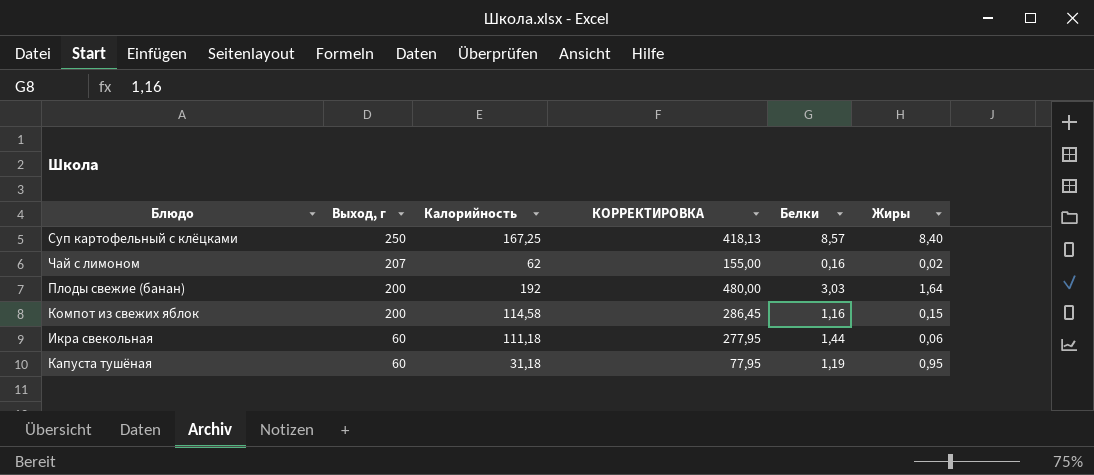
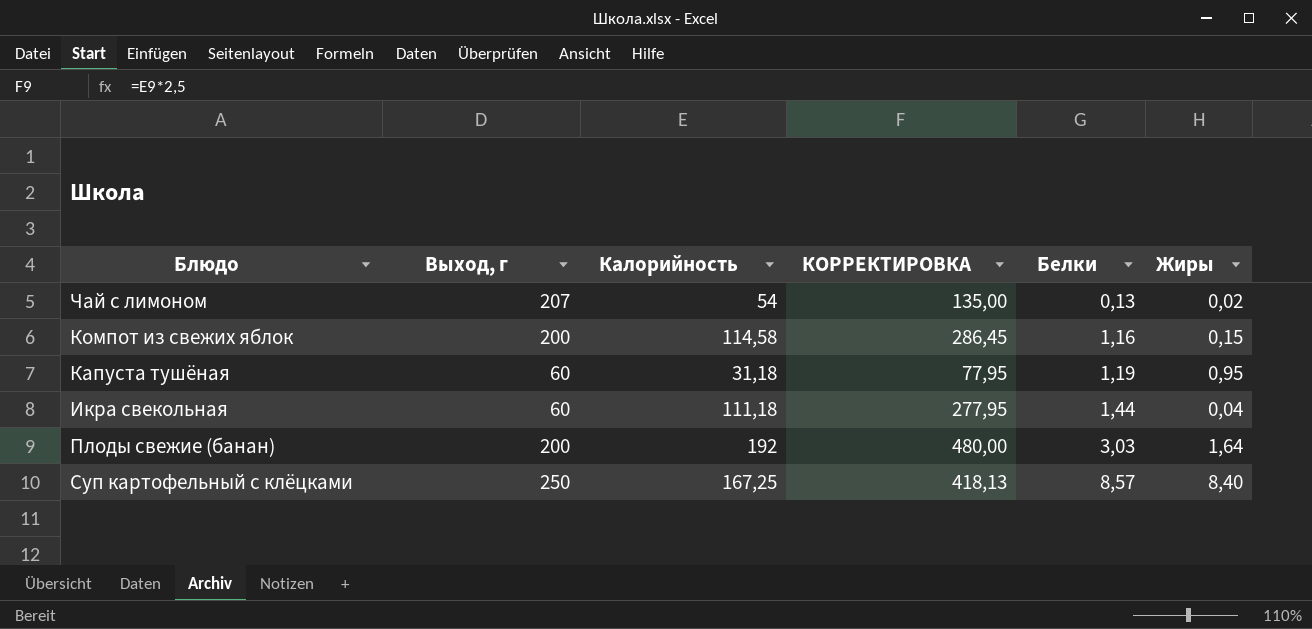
row order: Выход, г descending -> Белки ascending
Чай с лимоном | Калорийность: 62 -> 54
Чай с лимоном | КОРРЕКТИРОВКА: 155,00 -> 135,00
Чай с лимоном | Белки: 0,16 -> 0,13
Икра свекольная | Жиры: 0,06 -> 0,04

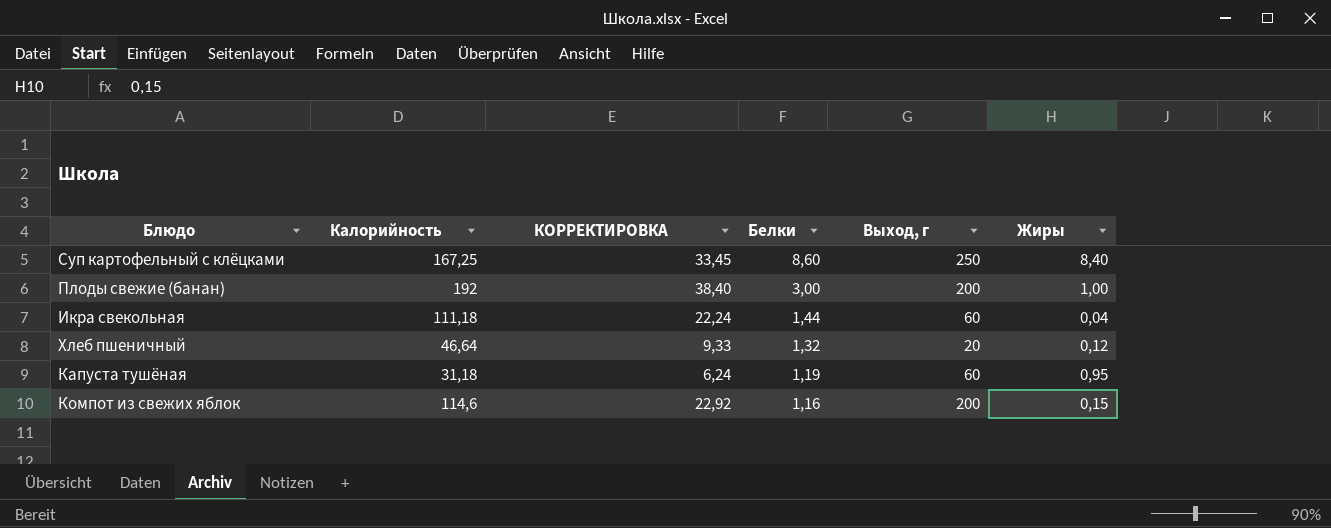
row order: Белки ascending -> Белки descending
column КОРРЕКТИРОВКА | formula: [Калорийность] * 2,5 -> [Калорийность] * 0,2
column Выход, г | position: 2 -> 5
row Чай с лимоном: 207 | 54 | 135,00 | 0,13 | 0,02 -> none
Суп картофельный с клёцками | Белки: 8,57 -> 8,60
Плоды свежие (банан) | Белки: 3,03 -> 3,00
Плоды свежие (банан) | Жиры: 1,64 -> 1,00
row Хлеб пшеничный: none -> 46,64 | 9,33 | 1,32 | 20 | 0,12
Компот из свежих яблок | Калорийность: 114,58 -> 114,6

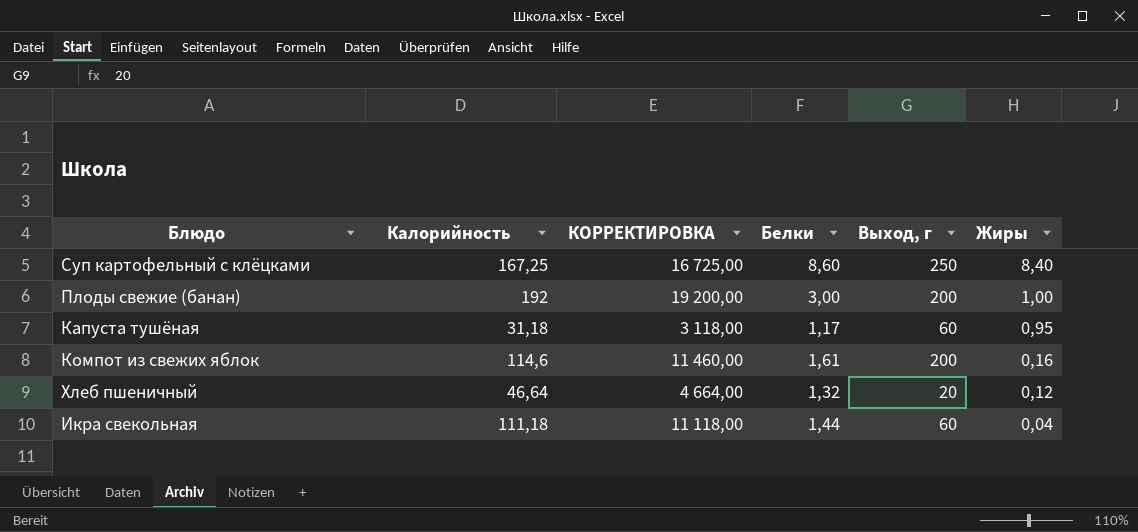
row order: Белки descending -> Жиры descending
column КОРРЕКТИРОВКА | formula: [Калорийность] * 0,2 -> [Калорийность] * 100
Капуста тушёная | Белки: 1,19 -> 1,17
Компот из свежих яблок | Белки: 1,16 -> 1,61
Компот из свежих яблок | Жиры: 0,15 -> 0,16

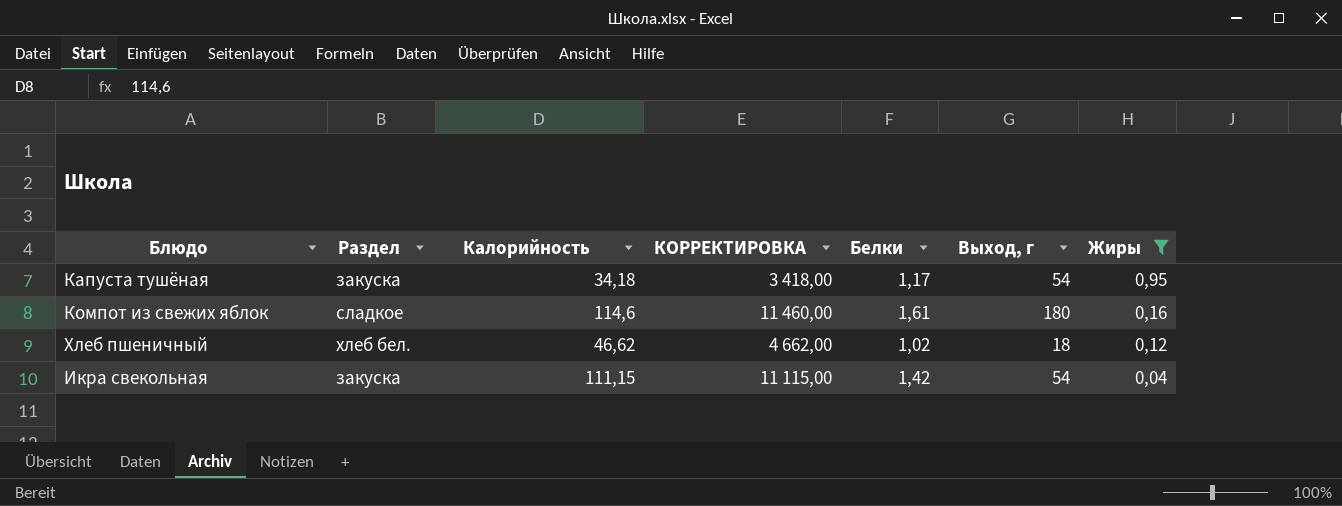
filter: none -> Жиры <= 0,95
column Раздел | position: none -> 2
Капуста тушёная | Калорийность: 31,18 -> 34,18
Капуста тушёная | КОРРЕКТИРОВКА: 3 118,00 -> 3 418,00
Капуста тушёная | Выход, г: 60 -> 54
Компот из свежих яблок | Выход, г: 200 -> 180
Хлеб пшеничный | Калорийность: 46,64 -> 46,62
Хлеб пшеничный | КОРРЕКТИРОВКА: 4 664,00 -> 4 662,00
Хлеб пшеничный | Белки: 1,32 -> 1,02
Хлеб пшеничный | Выход, г: 20 -> 18
Икра свекольная | Калорийность: 111,18 -> 111,15
Икра свекольная | КОРРЕКТИРОВКА: 11 118,00 -> 11 115,00
Икра свекольная | Белки: 1,44 -> 1,42
Икра свекольная | Выход, г: 60 -> 54

